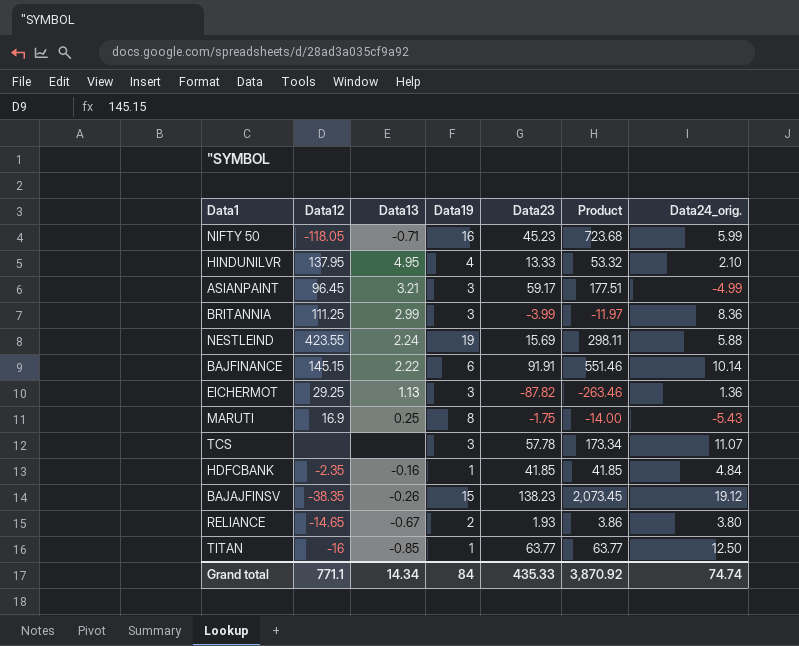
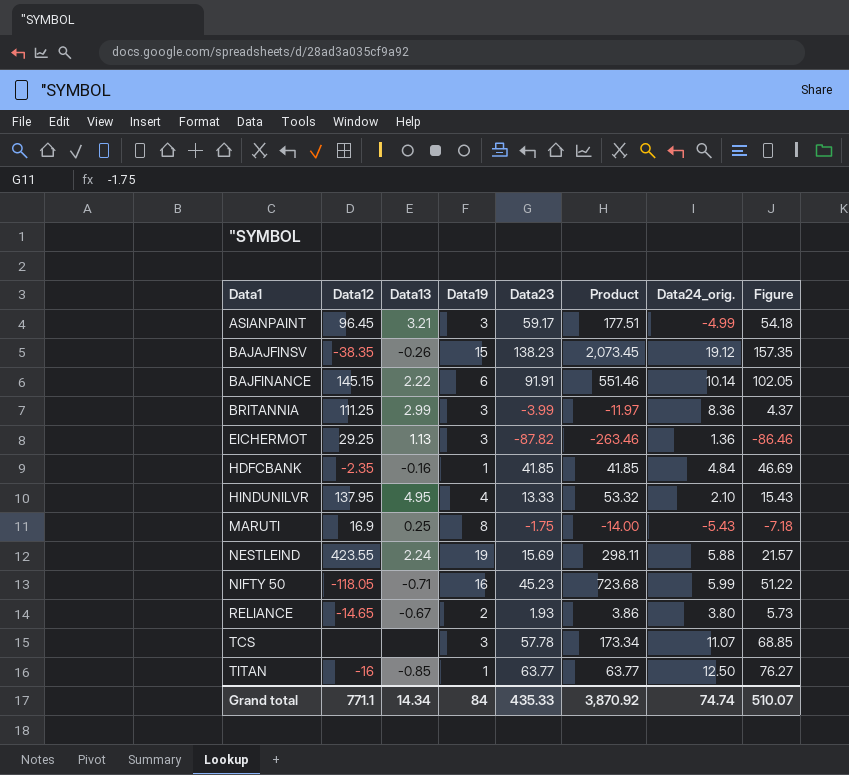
row order: none -> Data1 ascending
column Figure | formula: none -> [Data23] + [Data24_orig.]

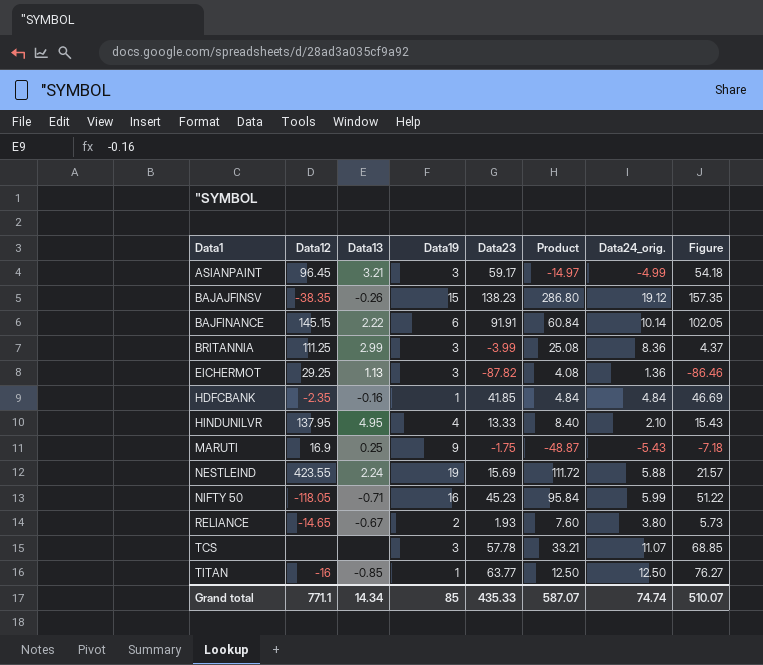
column Product | formula: [Data19] * [Data23] -> [Data19] * [Data24_orig.]
MARUTI | Data19: 8 -> 9
Grand total | Data19: 84 -> 85
Grand total | Product: 3,870.92 -> 587.07

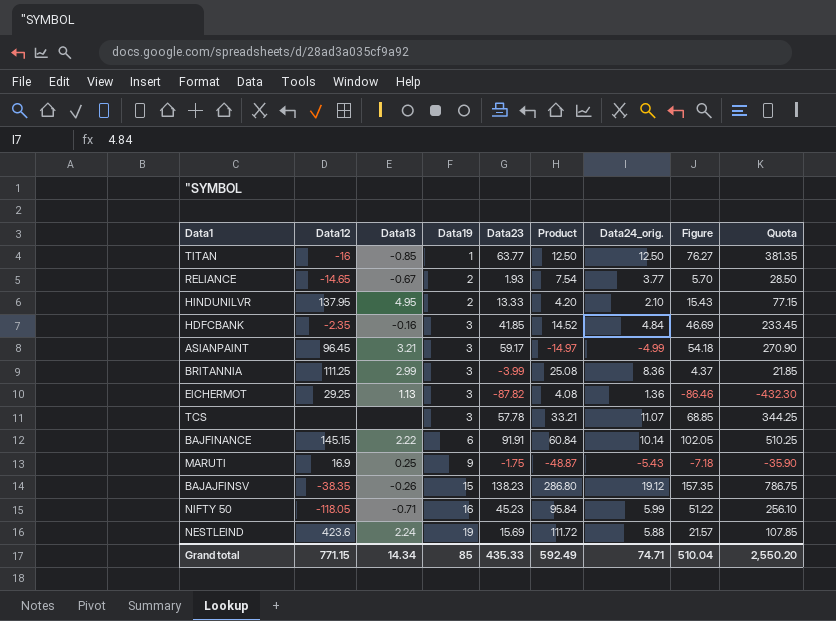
row order: Data1 ascending -> Data19 ascending
column Quota | formula: none -> [Figure] * 5
RELIANCE | Product: 7.60 -> 7.54
RELIANCE | Data24_orig.: 3.80 -> 3.77
RELIANCE | Figure: 5.73 -> 5.70
HINDUNILVR | Data19: 4 -> 2
HINDUNILVR | Product: 8.40 -> 4.20
HDFCBANK | Data19: 1 -> 3
HDFCBANK | Product: 4.84 -> 14.52
NESTLEIND | Data12: 423.55 -> 423.6
Grand total | Data12: 771.1 -> 771.15
Grand total | Product: 587.07 -> 592.49
Grand total | Data24_orig.: 74.74 -> 74.71
Grand total | Figure: 510.07 -> 510.04

